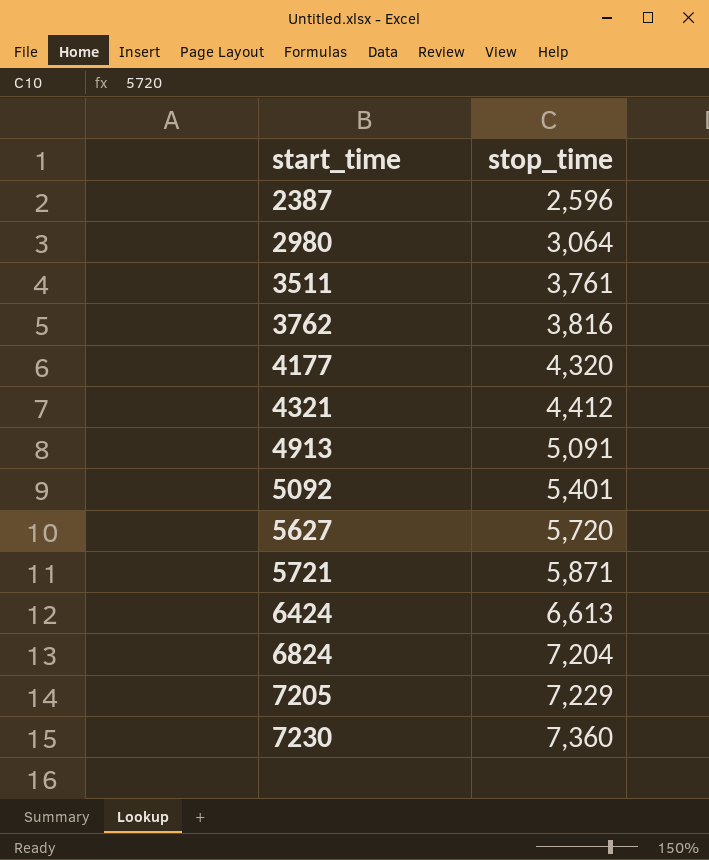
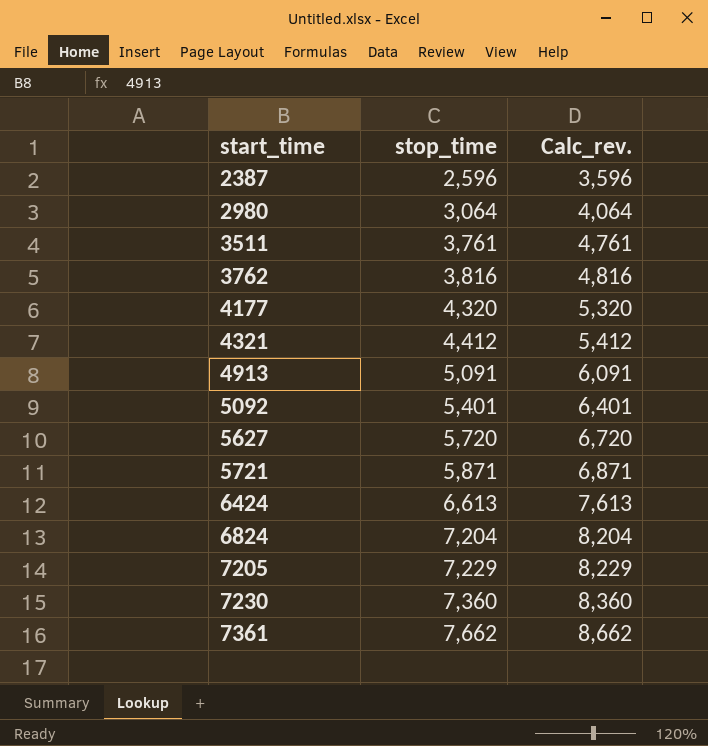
column Calc_rev. | formula: none -> [stop_time] + 1000
row 7361: none -> 7,662 | 8,662

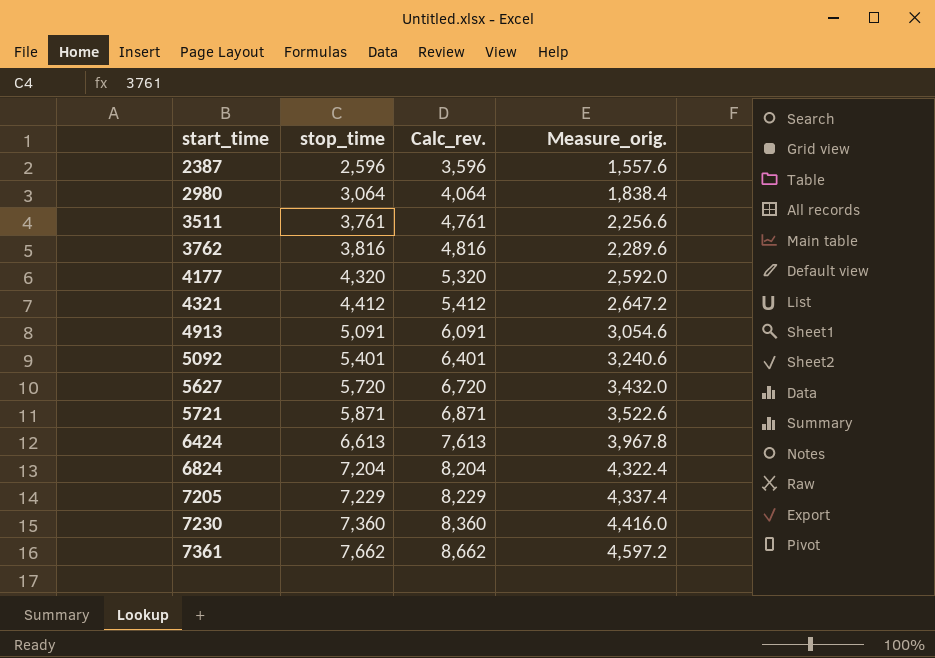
column Measure_orig. | formula: none -> [stop_time] * 0.6

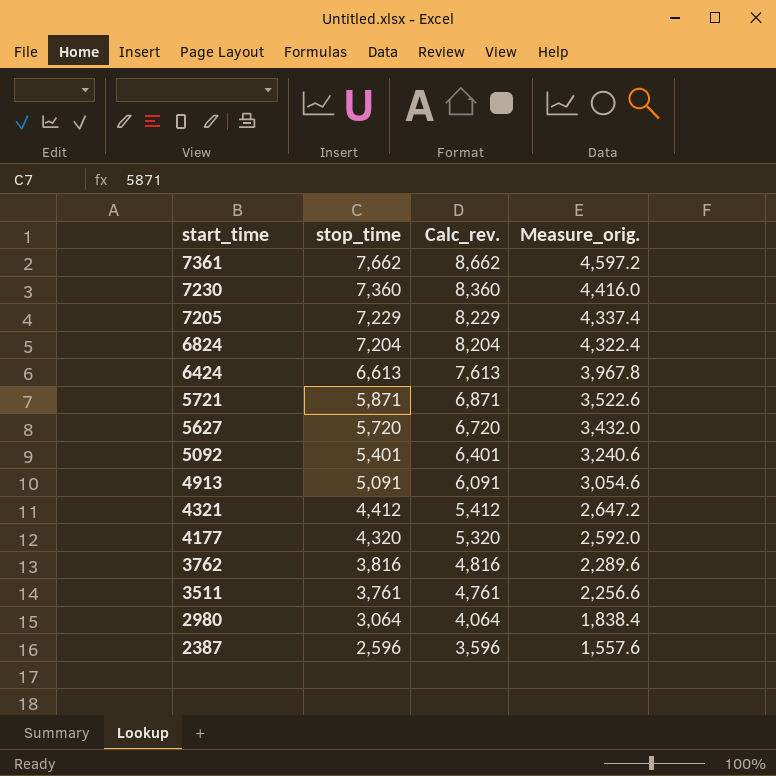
row order: start_time ascending -> start_time descending

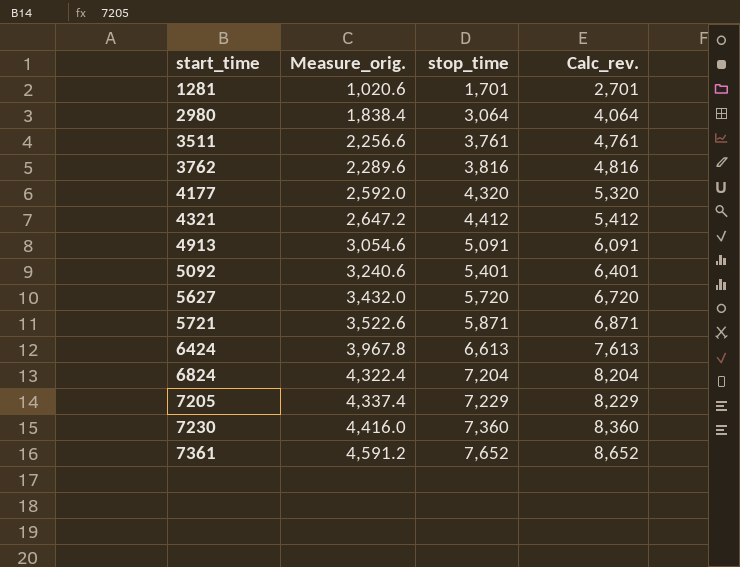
row order: start_time descending -> start_time ascending
column Measure_orig. | position: 4 -> 2
row 2387: 2,596 | 3,596 | 1,557.6 -> none
row 1281: none -> 1,020.6 | 1,701 | 2,701
7361 | Measure_orig.: 4,597.2 -> 4,591.2
7361 | stop_time: 7,662 -> 7,652
7361 | Calc_rev.: 8,662 -> 8,652

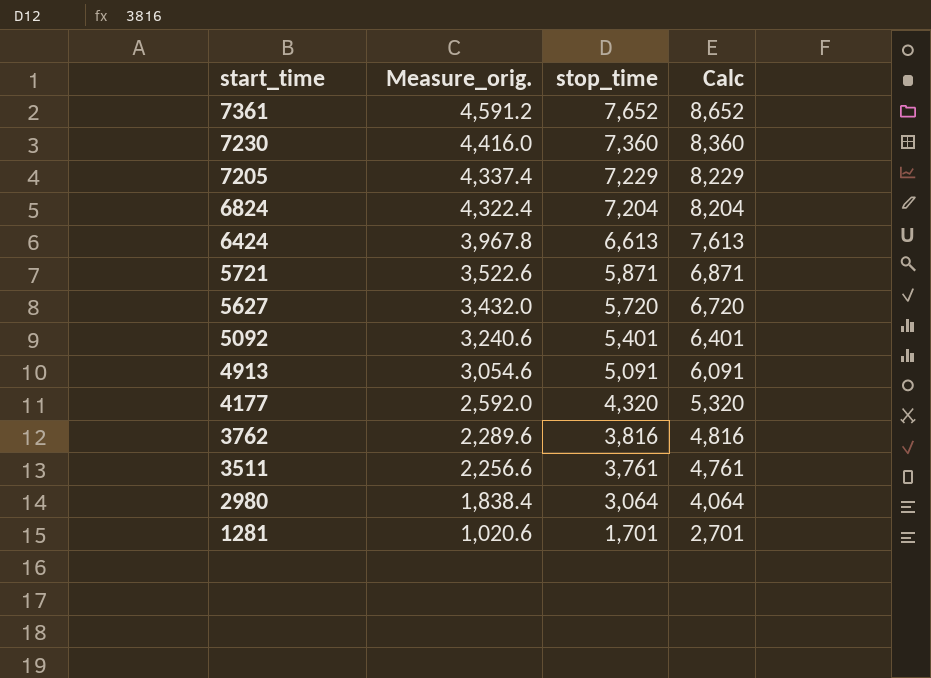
row order: start_time ascending -> start_time descending
column name: Calc_rev. -> Calc
row 4321: 2,647.2 | 4,412 | 5,412 -> none

